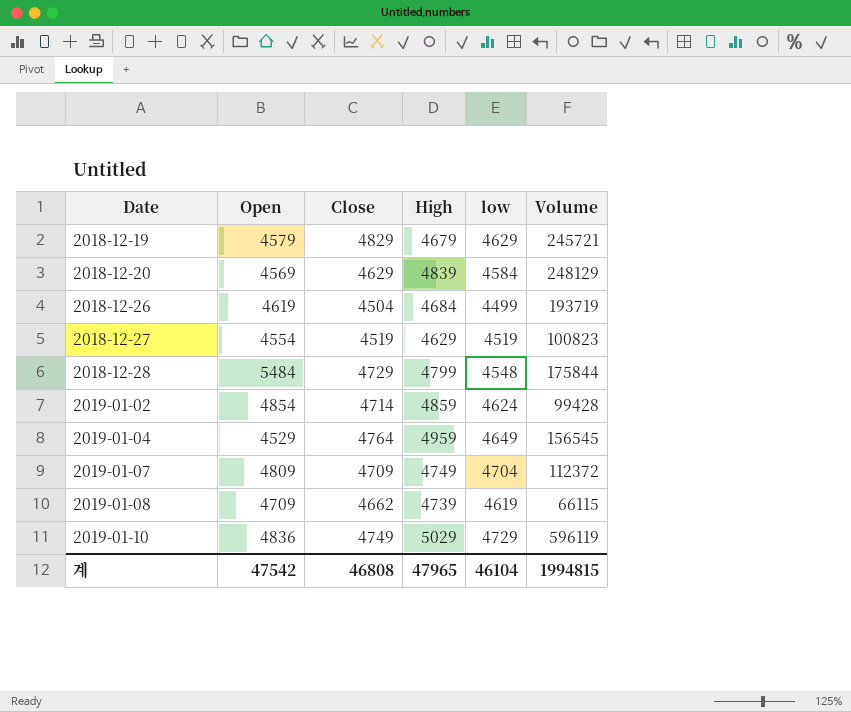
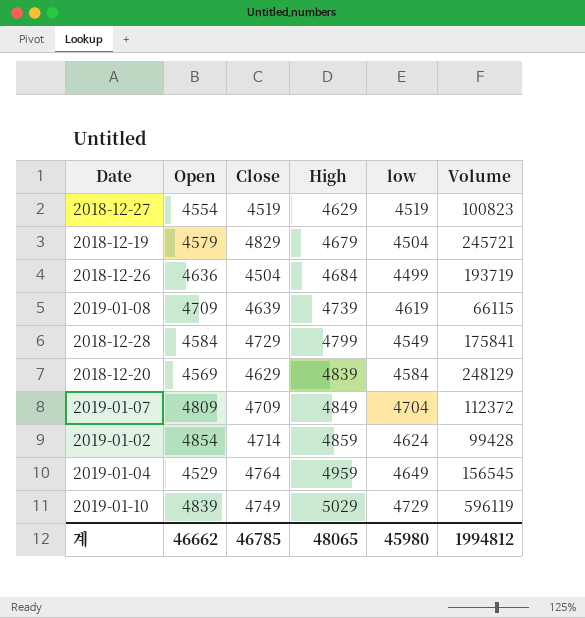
row order: Date ascending -> High ascending
2018-12-19 | low: 4629 -> 4504
2018-12-26 | Open: 4619 -> 4636
2019-01-08 | Close: 4662 -> 4639
2018-12-28 | Open: 5484 -> 4584
2018-12-28 | low: 4548 -> 4549
2018-12-28 | Volume: 175844 -> 175841
2019-01-07 | High: 4749 -> 4849
2019-01-10 | Open: 4836 -> 4839
계 | Open: 47542 -> 46662
계 | Close: 46808 -> 46785
계 | High: 47965 -> 48065
계 | low: 46104 -> 45980
계 | Volume: 1994815 -> 1994812

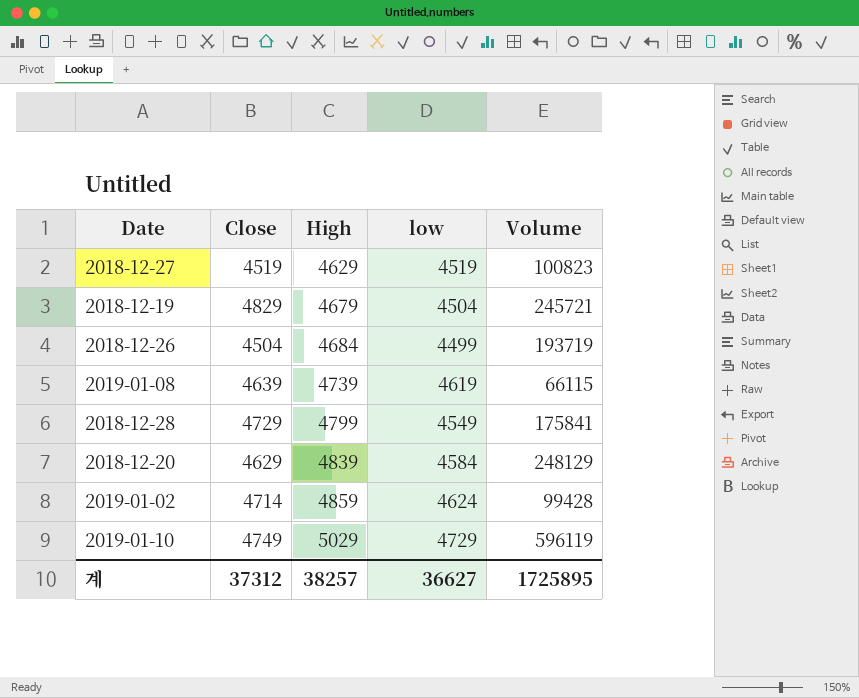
column Open | position: 2 -> none
row 2019-01-07: 4809 | 4709 | 4849 | 4704 | 112372 -> none
row 2019-01-04: 4529 | 4764 | 4959 | 4649 | 156545 -> none
계 | Close: 46785 -> 37312
계 | High: 48065 -> 38257
계 | low: 45980 -> 36627
계 | Volume: 1994812 -> 1725895

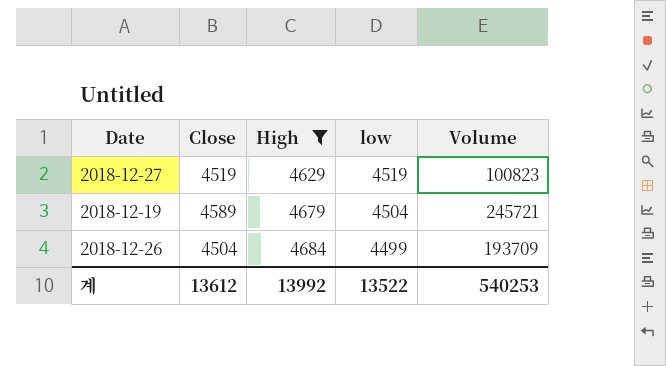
filter: none -> High <= 4684
2018-12-19 | Close: 4829 -> 4589
2018-12-26 | Volume: 193719 -> 193709
계 | Close: 37312 -> 13612
계 | High: 38257 -> 13992
계 | low: 36627 -> 13522
계 | Volume: 1725895 -> 540253

